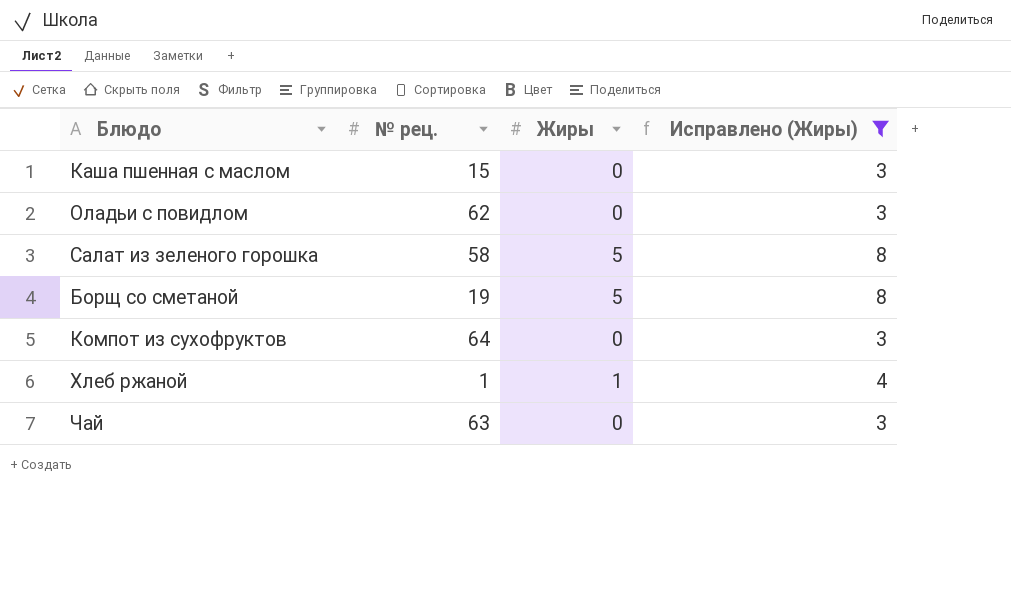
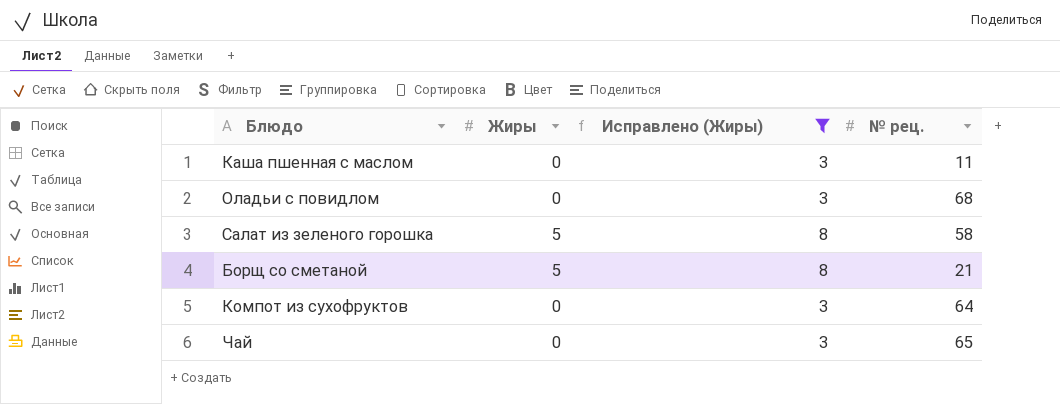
column № рец. | position: 2 -> 4
row Хлеб ржаной: 1 | 1 | 4 -> none
Каша пшенная с маслом | № рец.: 15 -> 11
Оладьи с повидлом | № рец.: 62 -> 68
Борщ со сметаной | № рец.: 19 -> 21
Чай | № рец.: 63 -> 65

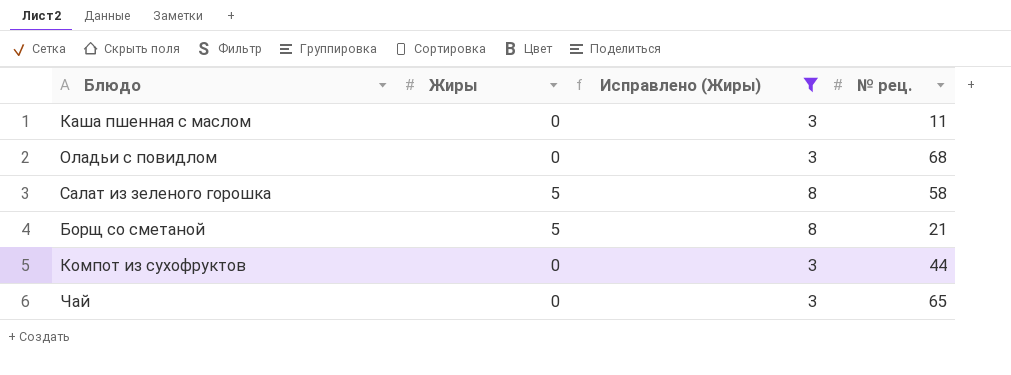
Компот из сухофруктов | № рец.: 64 -> 44

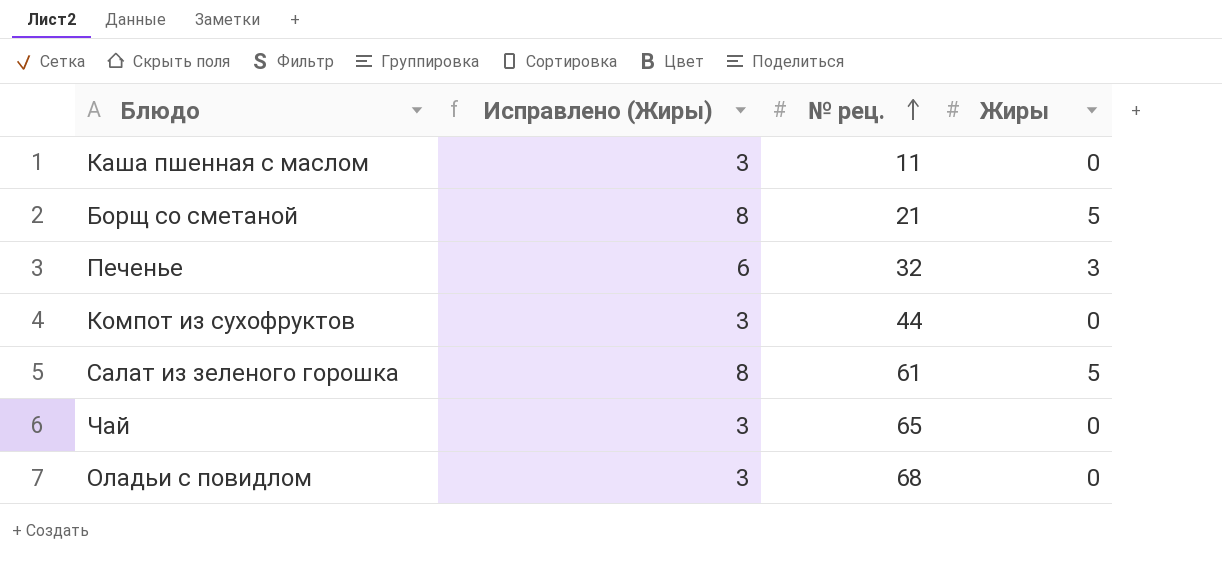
filter: Исправлено (Жиры) != 6 -> none
row order: none -> № рец. ascending
column Жиры | position: 2 -> 4
Салат из зеленого горошка | № рец.: 58 -> 61

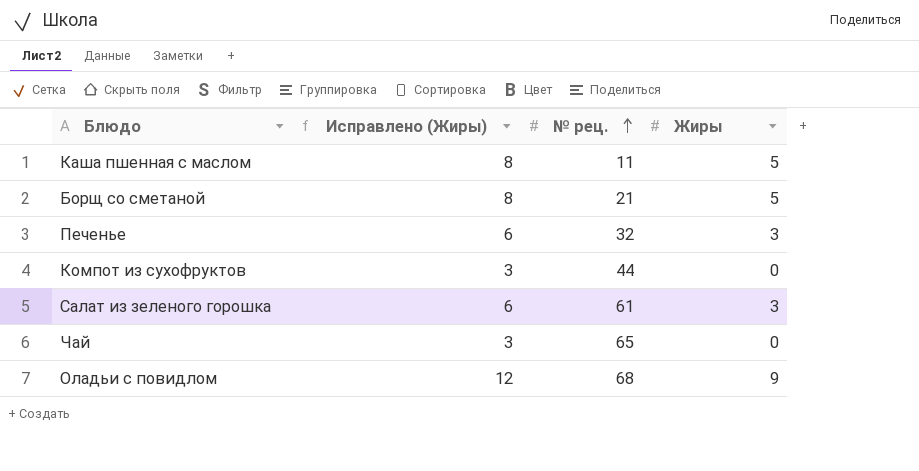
Каша пшенная с маслом | Исправлено (Жиры): 3 -> 8
Каша пшенная с маслом | Жиры: 0 -> 5
Салат из зеленого горошка | Исправлено (Жиры): 8 -> 6
Салат из зеленого горошка | Жиры: 5 -> 3
Оладьи с повидлом | Исправлено (Жиры): 3 -> 12
Оладьи с повидлом | Жиры: 0 -> 9

